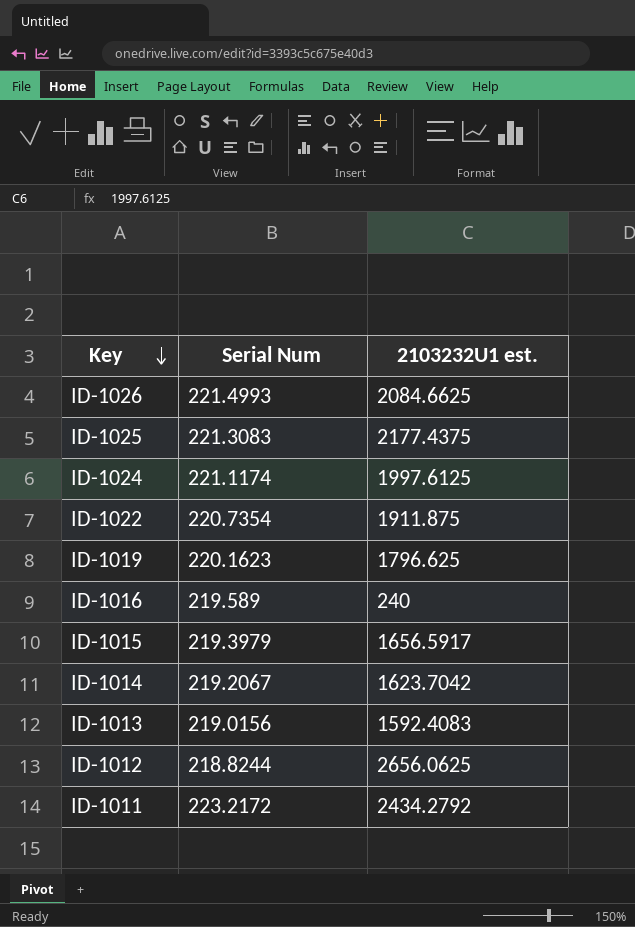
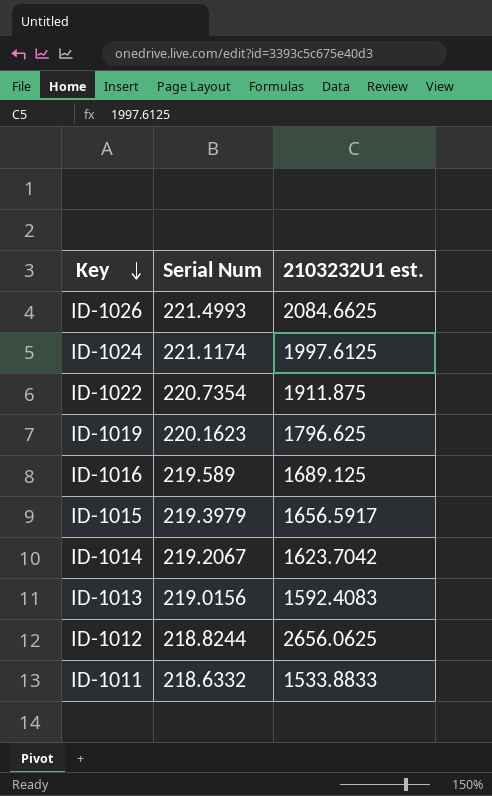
row ID-1025: 221.3083 | 2177.4375 -> none
ID-1016 | 2103232U1 est.: 240 -> 1689.125
ID-1011 | Serial Num: 223.2172 -> 218.6332
ID-1011 | 2103232U1 est.: 2434.2792 -> 1533.8833

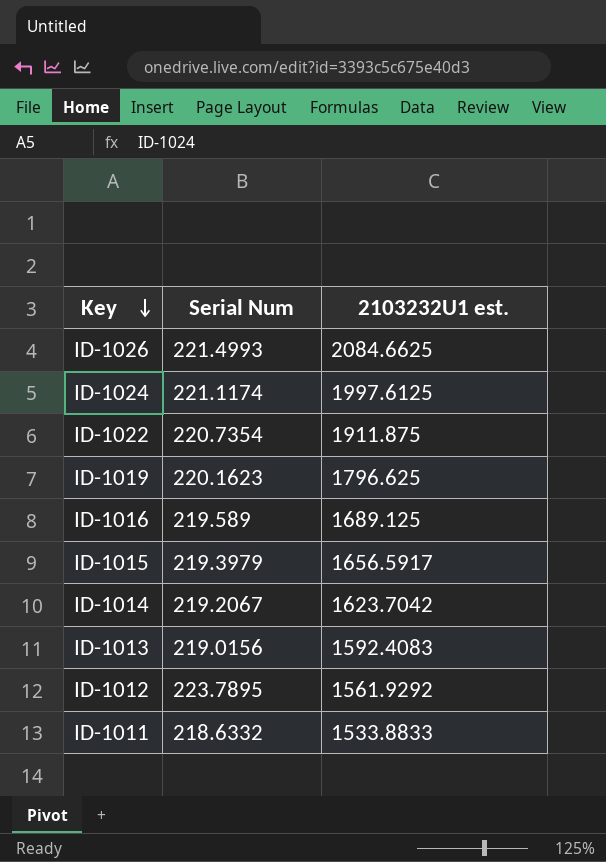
ID-1012 | Serial Num: 218.8244 -> 223.7895
ID-1012 | 2103232U1 est.: 2656.0625 -> 1561.9292

